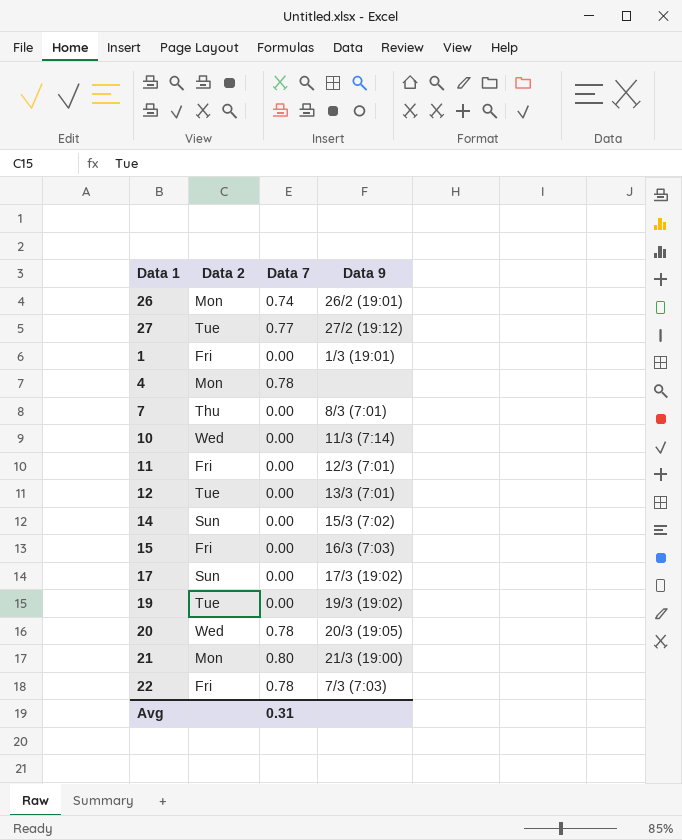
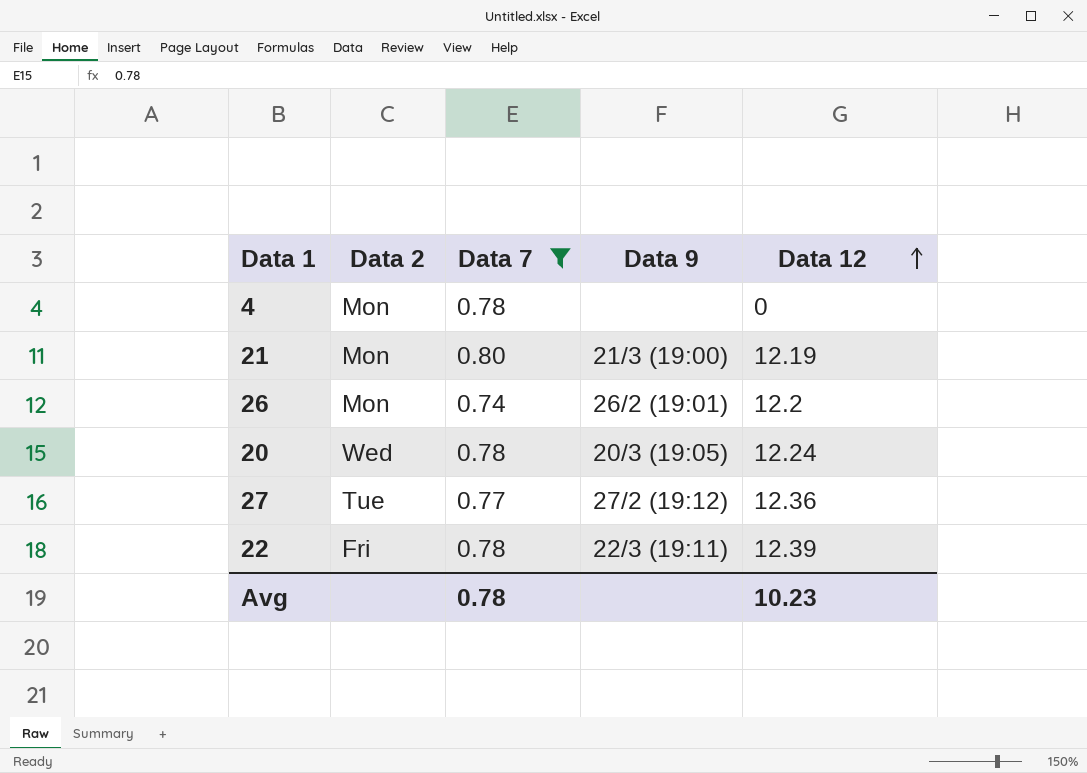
filter: none -> Data 7 != 0.00
row order: none -> Data 12 ascending
column Data 12 | position: none -> 5
22 | Data 9: 7/3 (7:03) -> 22/3 (19:11)
Avg | Data 7: 0.31 -> 0.78

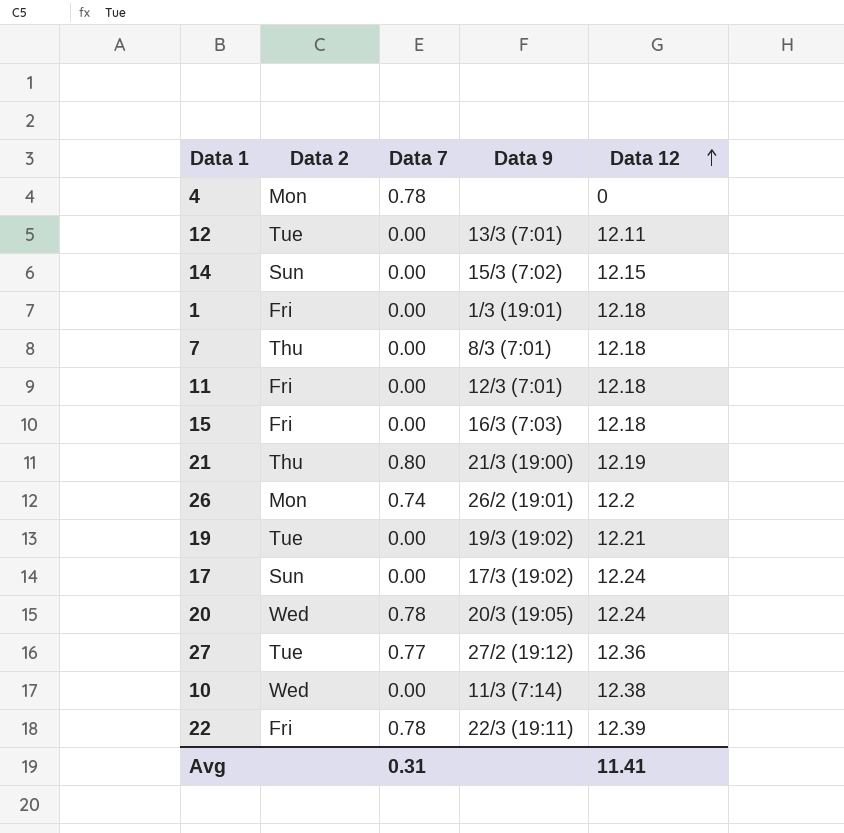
filter: Data 7 != 0.00 -> none
21 | Data 2: Mon -> Thu
Avg | Data 7: 0.78 -> 0.31
Avg | Data 12: 10.23 -> 11.41

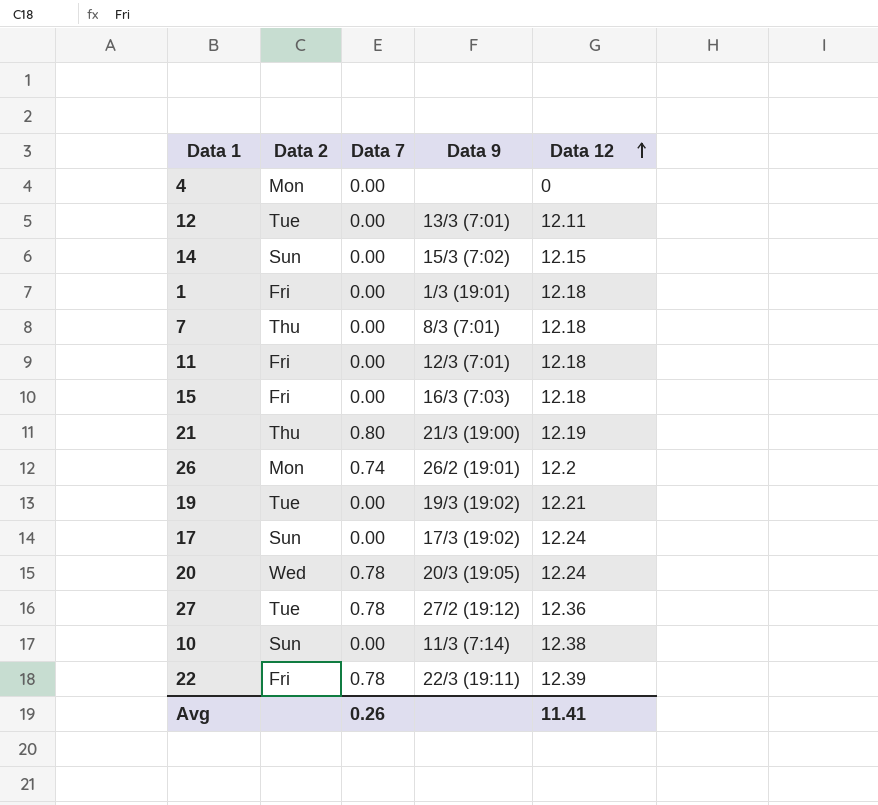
4 | Data 7: 0.78 -> 0.00
27 | Data 7: 0.77 -> 0.78
10 | Data 2: Wed -> Sun
Avg | Data 7: 0.31 -> 0.26

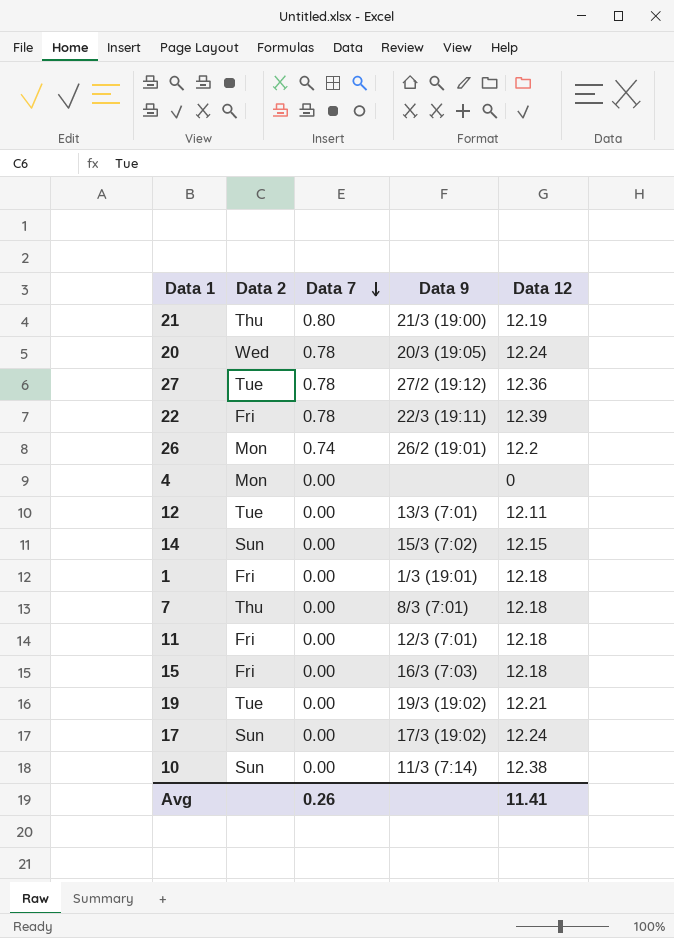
row order: Data 12 ascending -> Data 7 descending

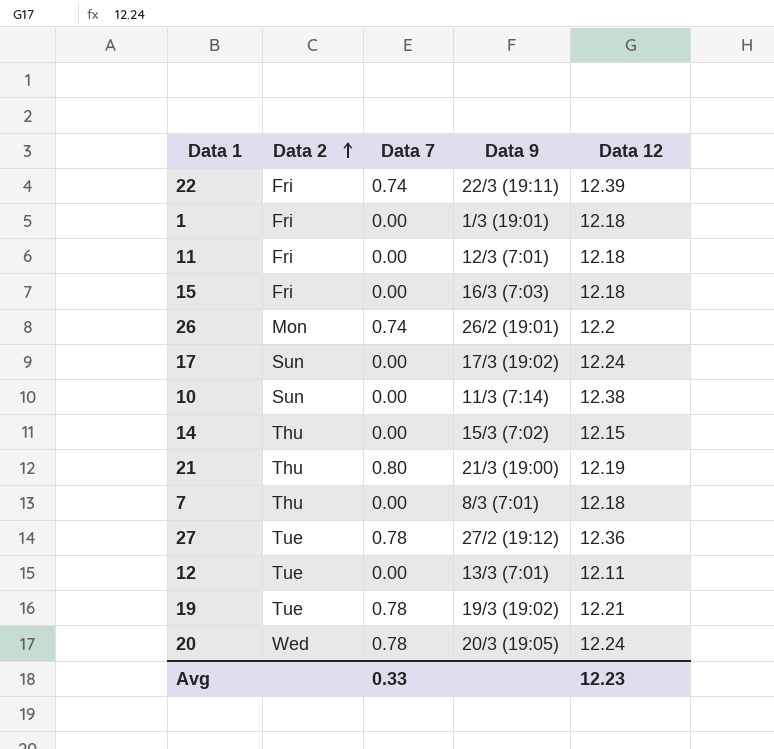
row order: Data 7 descending -> Data 2 ascending
row 4: Mon | 0.00 | none | 0 -> none
22 | Data 7: 0.78 -> 0.74
14 | Data 2: Sun -> Thu
19 | Data 7: 0.00 -> 0.78
Avg | Data 7: 0.26 -> 0.33
Avg | Data 12: 11.41 -> 12.23

